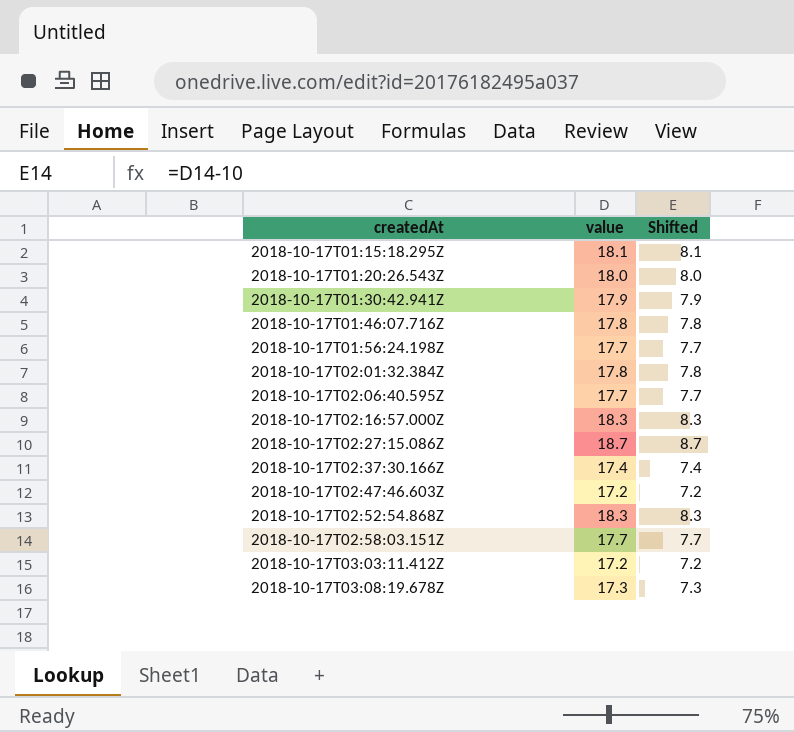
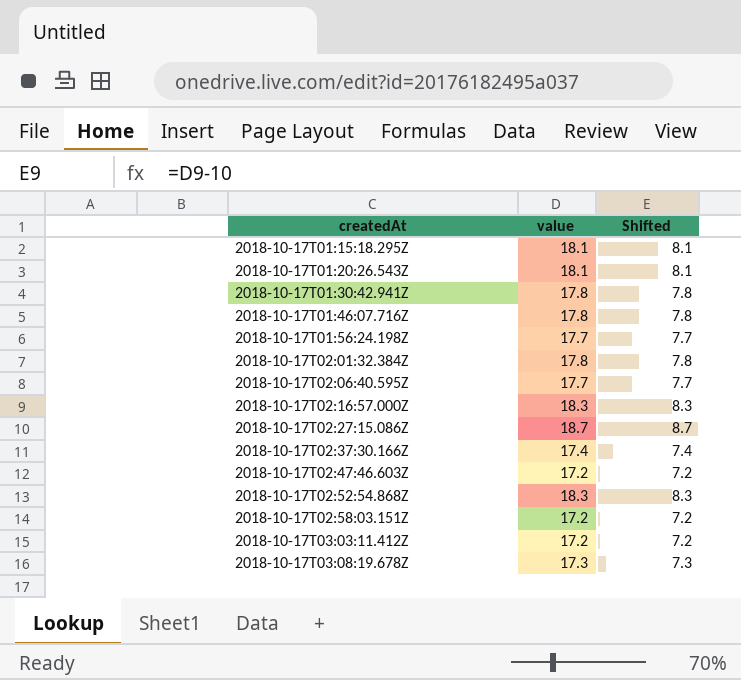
2018-10-17T01:20:26.543Z | value: 18.0 -> 18.1
2018-10-17T01:20:26.543Z | Shifted: 8.0 -> 8.1
2018-10-17T01:30:42.941Z | value: 17.9 -> 17.8
2018-10-17T01:30:42.941Z | Shifted: 7.9 -> 7.8
2018-10-17T02:58:03.151Z | value: 17.7 -> 17.2
2018-10-17T02:58:03.151Z | Shifted: 7.7 -> 7.2

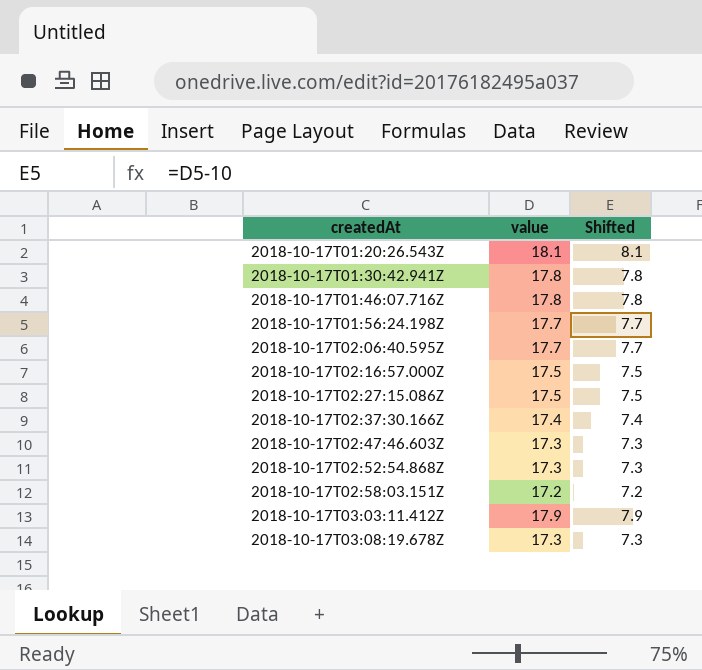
row 2018-10-17T01:15:18.295Z: 18.1 | 8.1 -> none
row 2018-10-17T02:01:32.384Z: 17.8 | 7.8 -> none
2018-10-17T02:16:57.000Z | value: 18.3 -> 17.5
2018-10-17T02:16:57.000Z | Shifted: 8.3 -> 7.5
2018-10-17T02:27:15.086Z | value: 18.7 -> 17.5
2018-10-17T02:27:15.086Z | Shifted: 8.7 -> 7.5
2018-10-17T02:47:46.603Z | value: 17.2 -> 17.3
2018-10-17T02:47:46.603Z | Shifted: 7.2 -> 7.3
2018-10-17T02:52:54.868Z | value: 18.3 -> 17.3
2018-10-17T02:52:54.868Z | Shifted: 8.3 -> 7.3
2018-10-17T03:03:11.412Z | value: 17.2 -> 17.9
2018-10-17T03:03:11.412Z | Shifted: 7.2 -> 7.9

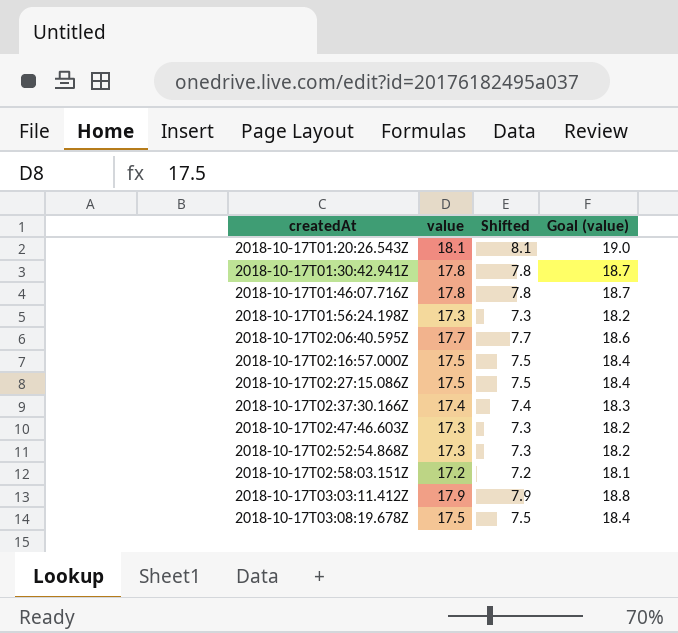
column Goal (value) | formula: none -> [value] * 1.05
2018-10-17T01:56:24.198Z | value: 17.7 -> 17.3
2018-10-17T01:56:24.198Z | Shifted: 7.7 -> 7.3
2018-10-17T03:08:19.678Z | value: 17.3 -> 17.5
2018-10-17T03:08:19.678Z | Shifted: 7.3 -> 7.5

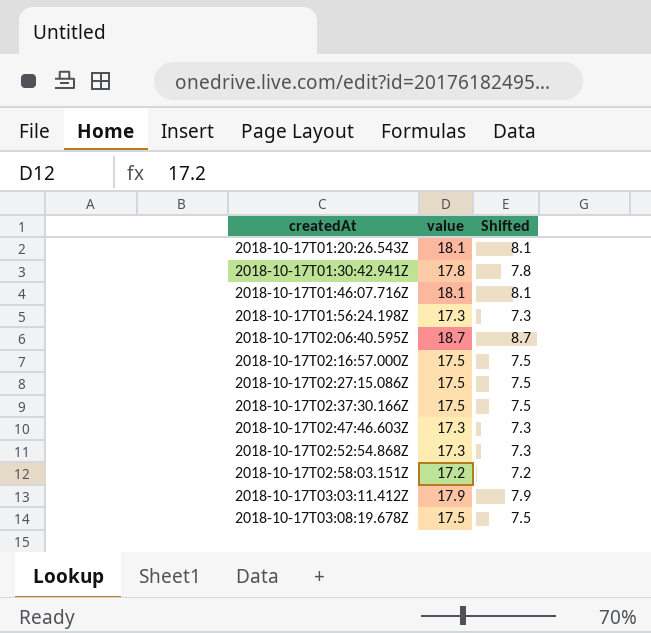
column Goal (value) | formula: [value] * 1.05 -> none
2018-10-17T01:46:07.716Z | value: 17.8 -> 18.1
2018-10-17T01:46:07.716Z | Shifted: 7.8 -> 8.1
2018-10-17T02:06:40.595Z | value: 17.7 -> 18.7
2018-10-17T02:06:40.595Z | Shifted: 7.7 -> 8.7
2018-10-17T02:37:30.166Z | value: 17.4 -> 17.5
2018-10-17T02:37:30.166Z | Shifted: 7.4 -> 7.5

